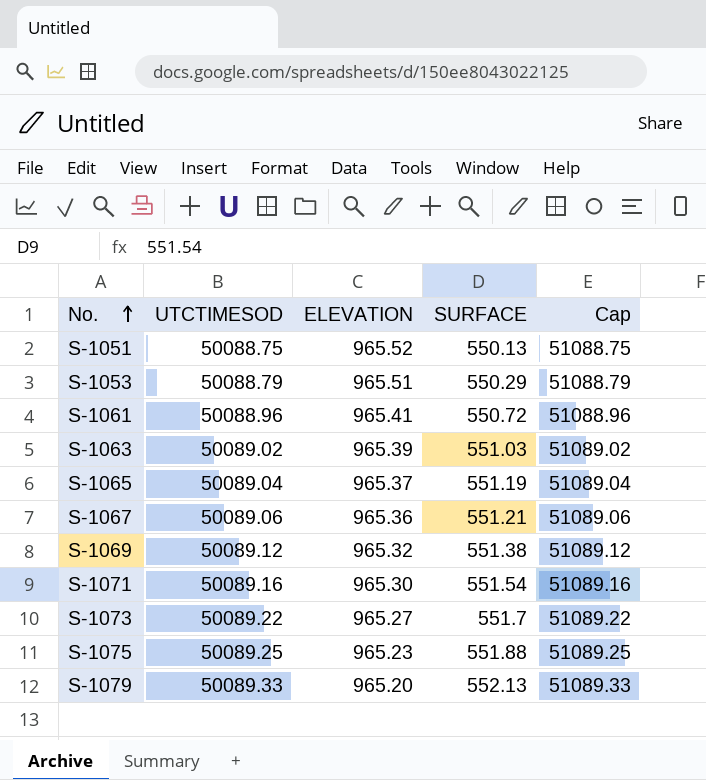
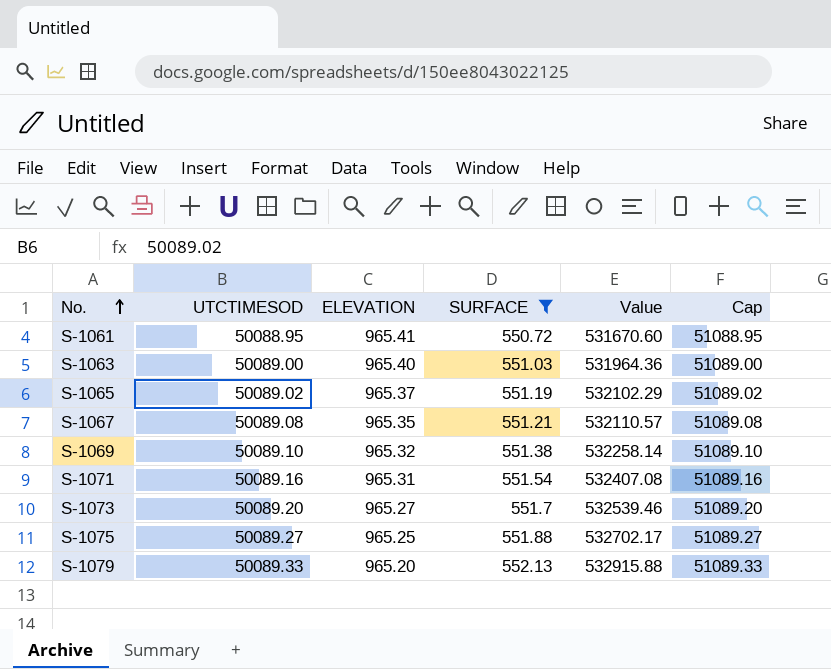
filter: none -> SURFACE >= 550.72
column Value | formula: none -> [ELEVATION] * [SURFACE]
S-1061 | UTCTIMESOD: 50088.96 -> 50088.95
S-1061 | Cap: 51088.96 -> 51088.95
S-1063 | UTCTIMESOD: 50089.02 -> 50089.00
S-1063 | ELEVATION: 965.39 -> 965.40
S-1063 | Cap: 51089.02 -> 51089.00
S-1065 | UTCTIMESOD: 50089.04 -> 50089.02
S-1065 | Cap: 51089.04 -> 51089.02
S-1067 | UTCTIMESOD: 50089.06 -> 50089.08
S-1067 | ELEVATION: 965.36 -> 965.35
S-1067 | Cap: 51089.06 -> 51089.08
S-1069 | UTCTIMESOD: 50089.12 -> 50089.10
S-1069 | Cap: 51089.12 -> 51089.10
S-1071 | ELEVATION: 965.30 -> 965.31
S-1073 | UTCTIMESOD: 50089.22 -> 50089.20
S-1073 | Cap: 51089.22 -> 51089.20
S-1075 | UTCTIMESOD: 50089.25 -> 50089.27
S-1075 | ELEVATION: 965.23 -> 965.25
S-1075 | Cap: 51089.25 -> 51089.27

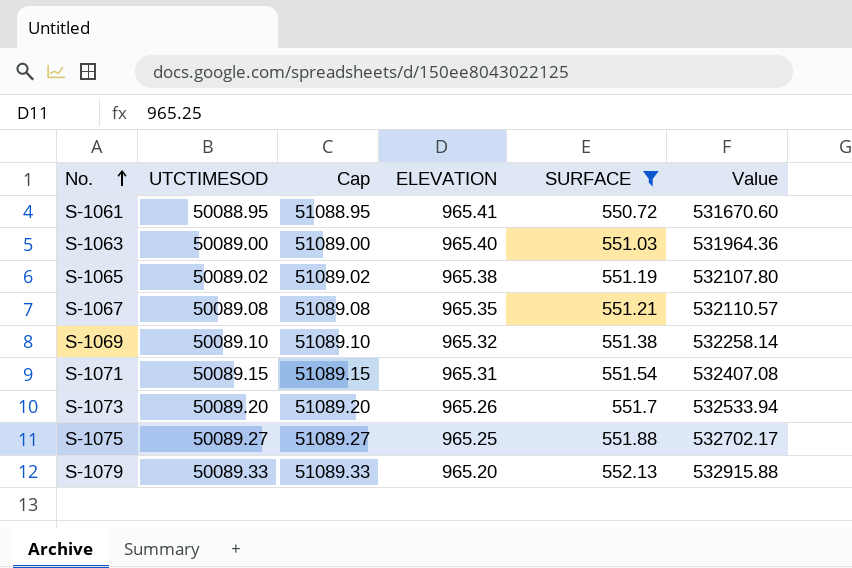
column Cap | position: 6 -> 3
S-1065 | ELEVATION: 965.37 -> 965.38
S-1065 | Value: 532102.29 -> 532107.80
S-1071 | UTCTIMESOD: 50089.16 -> 50089.15
S-1071 | Cap: 51089.16 -> 51089.15
S-1073 | ELEVATION: 965.27 -> 965.26
S-1073 | Value: 532539.46 -> 532533.94

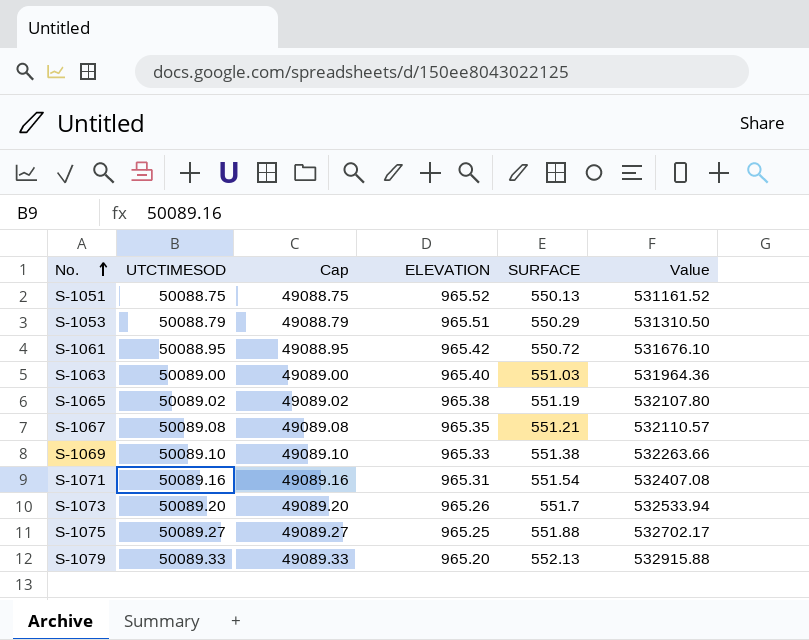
filter: SURFACE >= 550.72 -> none
column Cap | formula: [UTCTIMESOD] + 1000 -> [UTCTIMESOD] - 1000
S-1061 | ELEVATION: 965.41 -> 965.42
S-1061 | Value: 531670.60 -> 531676.10
S-1069 | ELEVATION: 965.32 -> 965.33
S-1069 | Value: 532258.14 -> 532263.66
S-1071 | UTCTIMESOD: 50089.15 -> 50089.16

